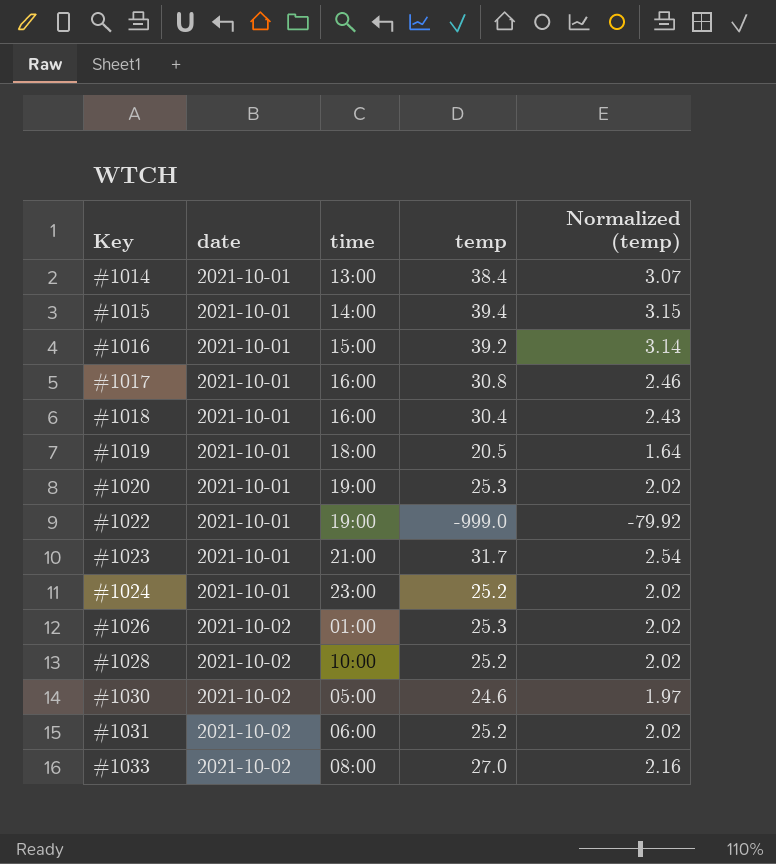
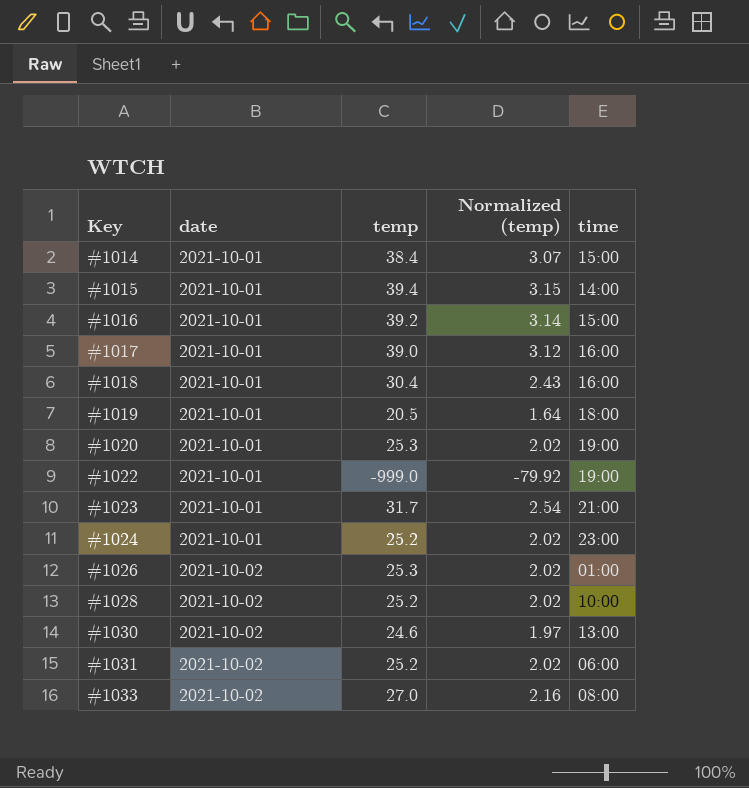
column time | position: 3 -> 5
#1014 | time: 13:00 -> 15:00
#1017 | temp: 30.8 -> 39.0
#1017 | Normalized (temp): 2.46 -> 3.12
#1030 | time: 05:00 -> 13:00

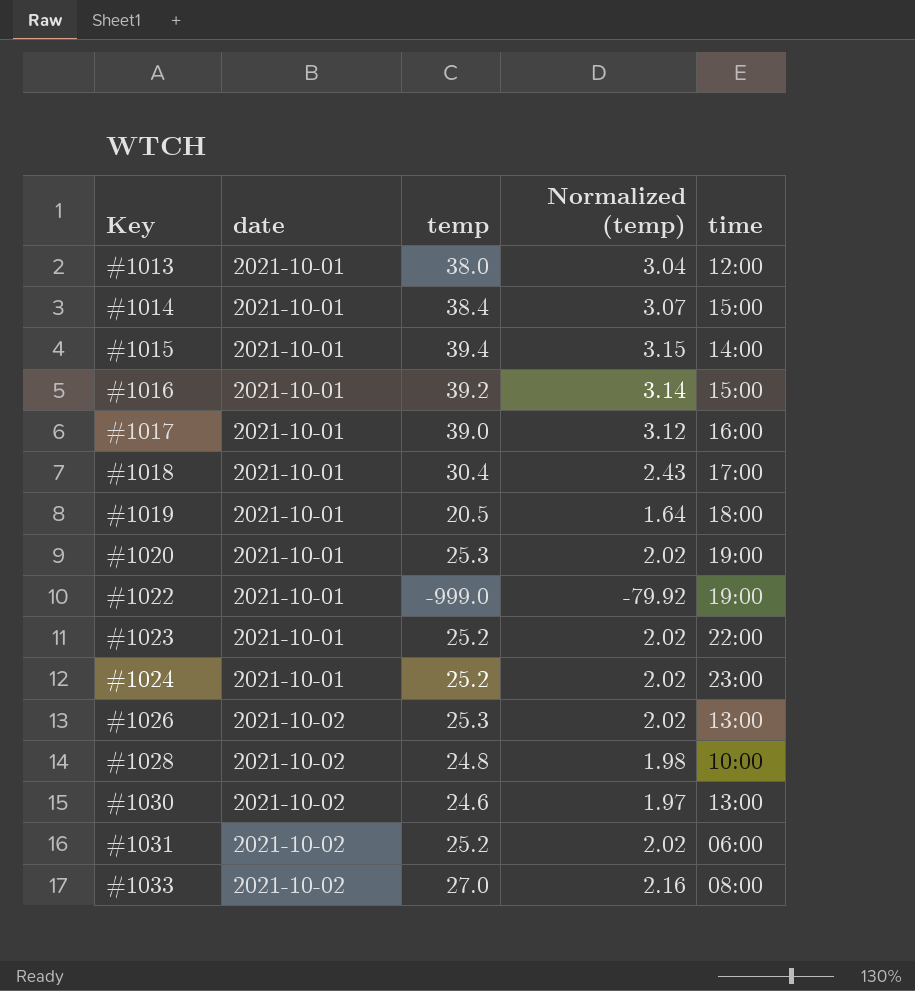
row #1013: none -> 2021-10-01 | 38.0 | 3.04 | 12:00
#1018 | time: 16:00 -> 17:00
#1023 | temp: 31.7 -> 25.2
#1023 | Normalized (temp): 2.54 -> 2.02
#1023 | time: 21:00 -> 22:00
#1026 | time: 01:00 -> 13:00
#1028 | temp: 25.2 -> 24.8
#1028 | Normalized (temp): 2.02 -> 1.98

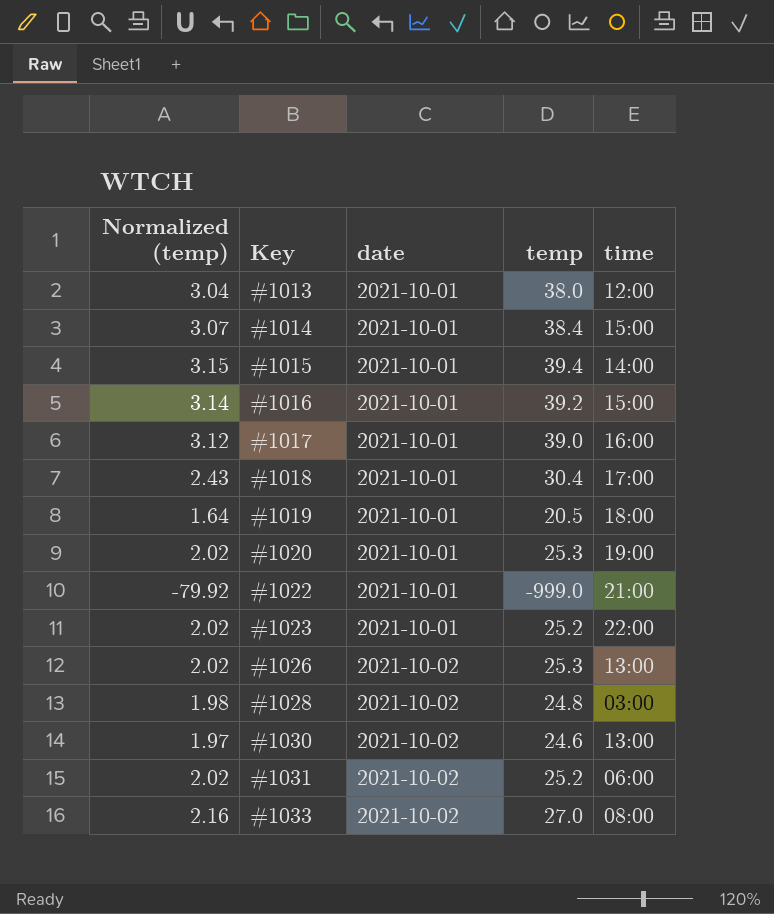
column Normalized (temp) | position: 4 -> 1
row #1024: 2021-10-01 | 25.2 | 2.02 | 23:00 -> none
#1022 | time: 19:00 -> 21:00
#1028 | time: 10:00 -> 03:00

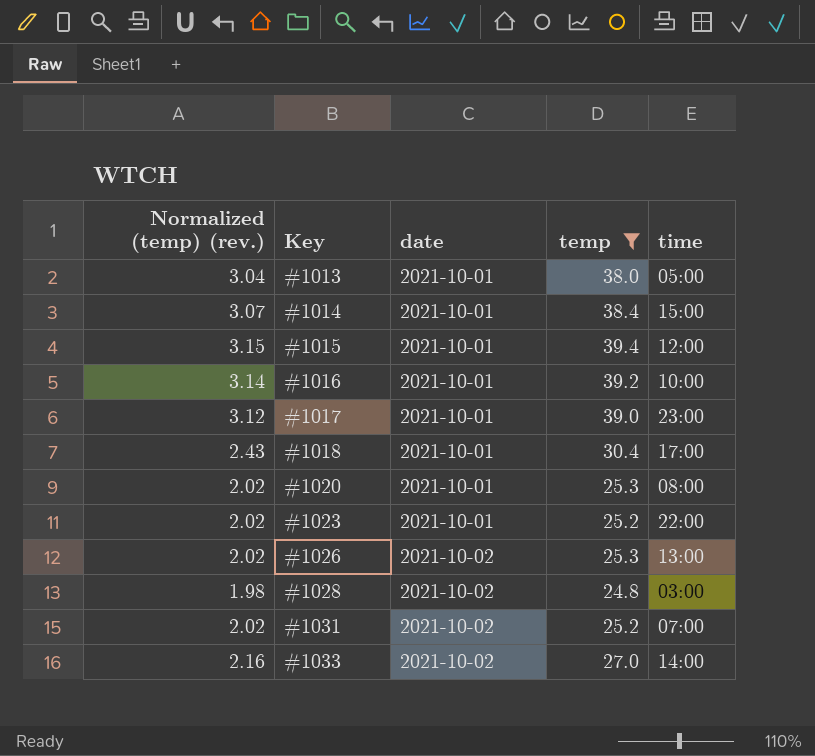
filter: none -> temp >= 24.8
column name: Normalized (temp) -> Normalized (temp) (rev.)
#1013 | time: 12:00 -> 05:00
#1015 | time: 14:00 -> 12:00
#1016 | time: 15:00 -> 10:00
#1017 | time: 16:00 -> 23:00
#1020 | time: 19:00 -> 08:00
#1031 | time: 06:00 -> 07:00
#1033 | time: 08:00 -> 14:00

